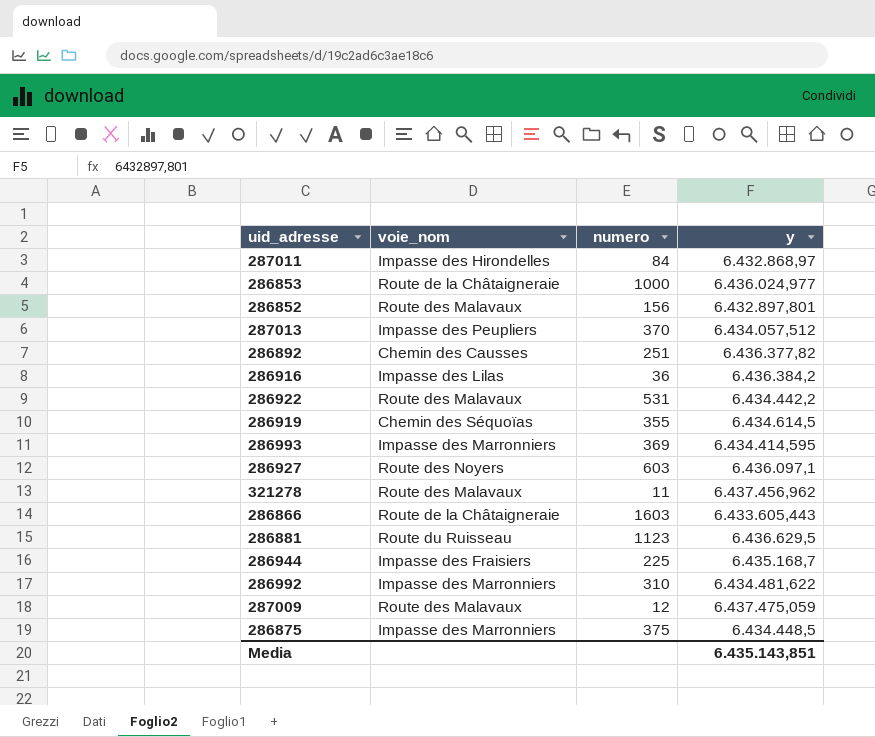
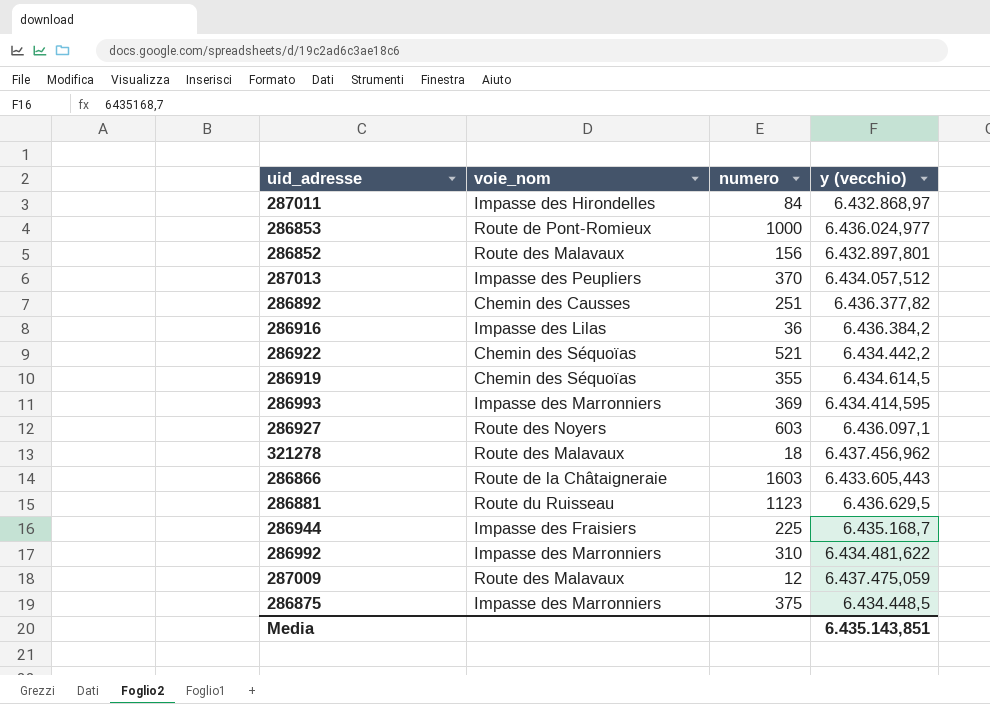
column name: y -> y (vecchio)
286853 | voie_nom: Route de la Châtaigneraie -> Route de Pont-Romieux
286922 | voie_nom: Route des Malavaux -> Chemin des Séquoïas
286922 | numero: 531 -> 521
321278 | numero: 11 -> 18

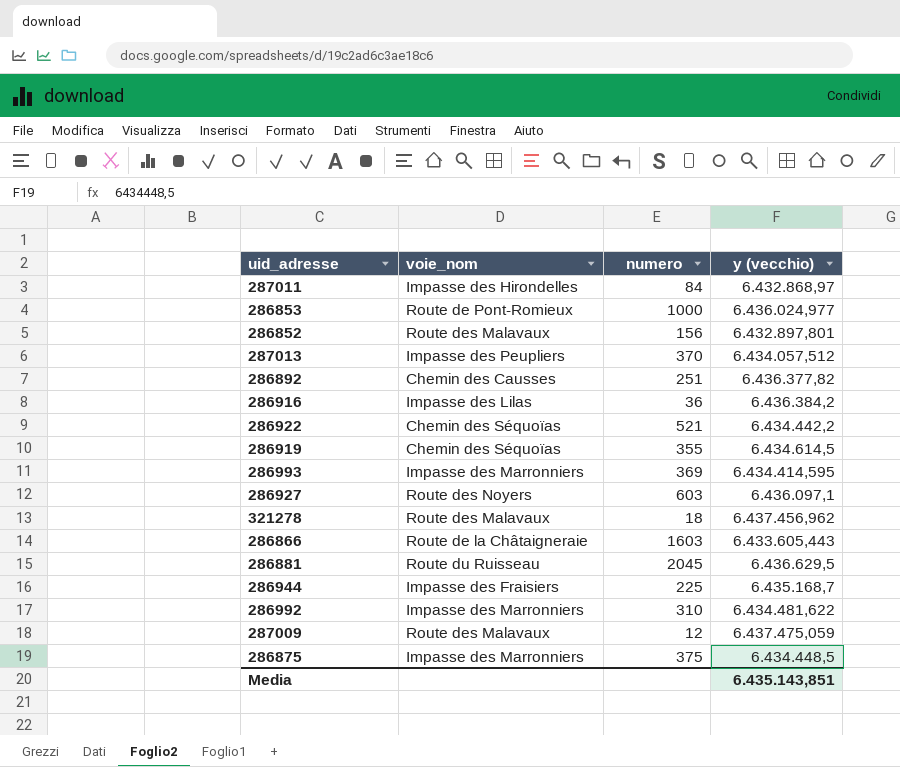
286881 | numero: 1123 -> 2045

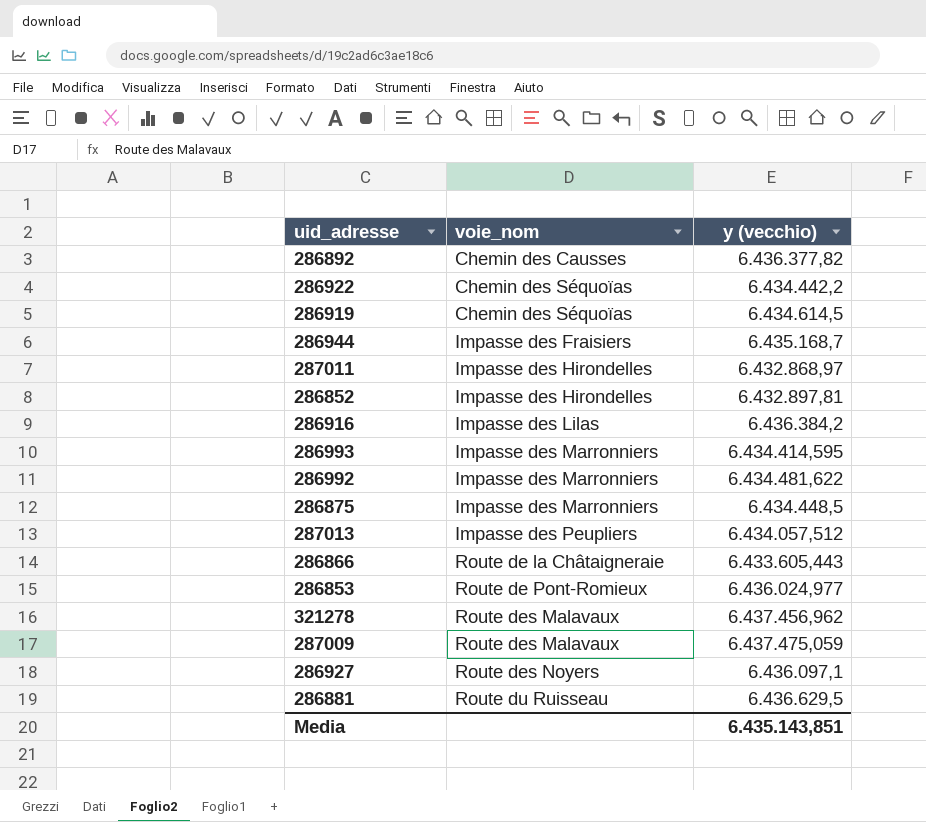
row order: none -> voie_nom ascending
column numero | position: 3 -> none
286852 | voie_nom: Route des Malavaux -> Impasse des Hirondelles
286852 | y (vecchio): 6.432.897,801 -> 6.432.897,81

